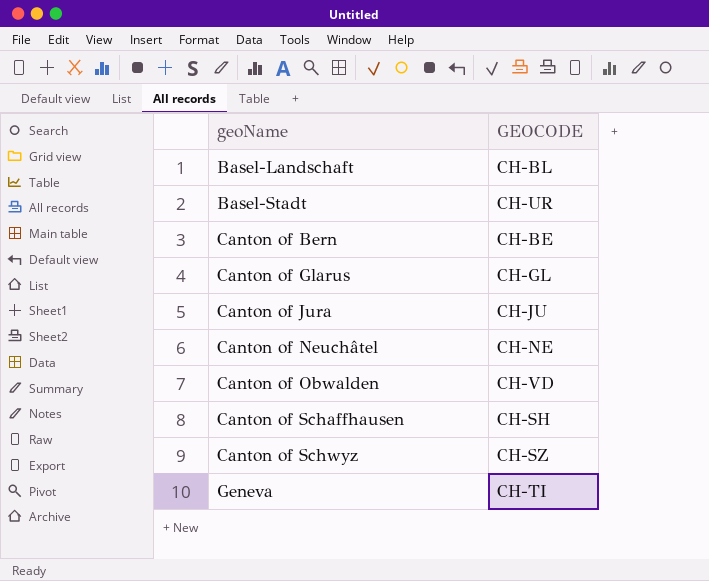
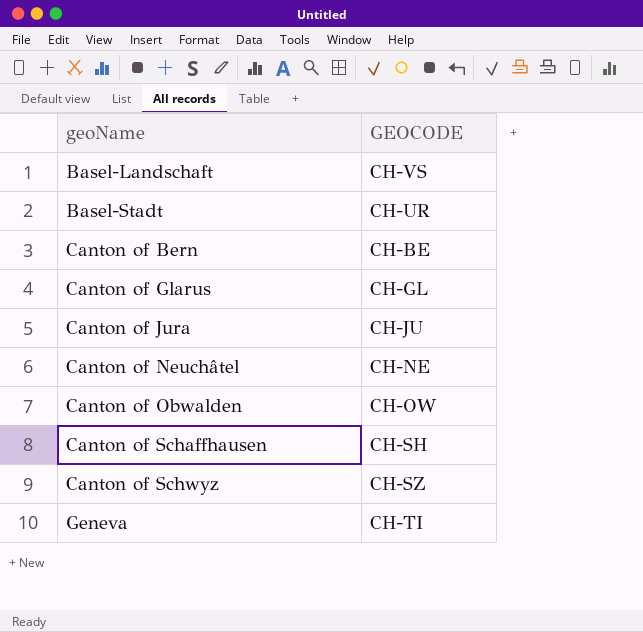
Basel-Landschaft | GEOCODE: CH-BL -> CH-VS
Canton of Obwalden | GEOCODE: CH-VD -> CH-OW

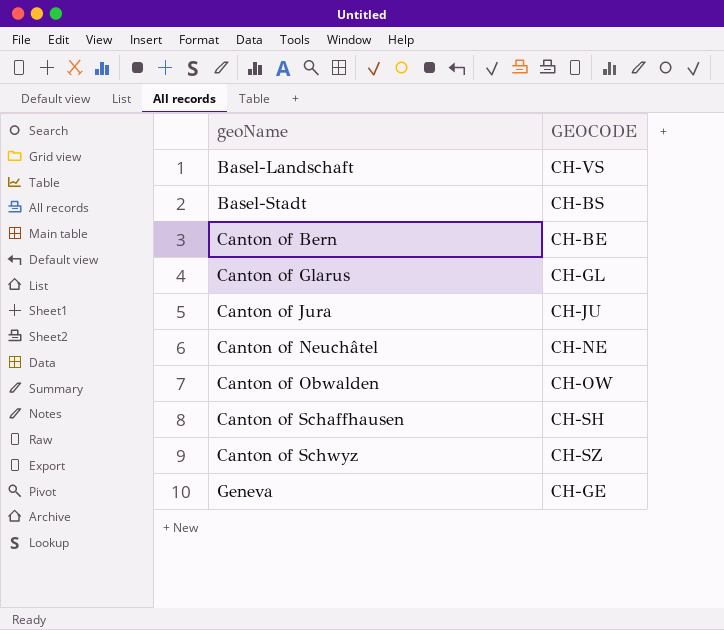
Basel-Stadt | GEOCODE: CH-UR -> CH-BS
Geneva | GEOCODE: CH-TI -> CH-GE

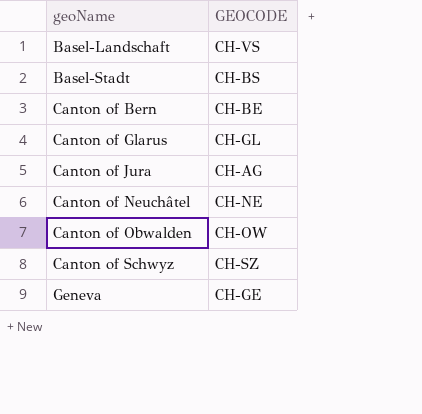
row Canton of Schaffhausen: CH-SH -> none
Canton of Jura | GEOCODE: CH-JU -> CH-AG

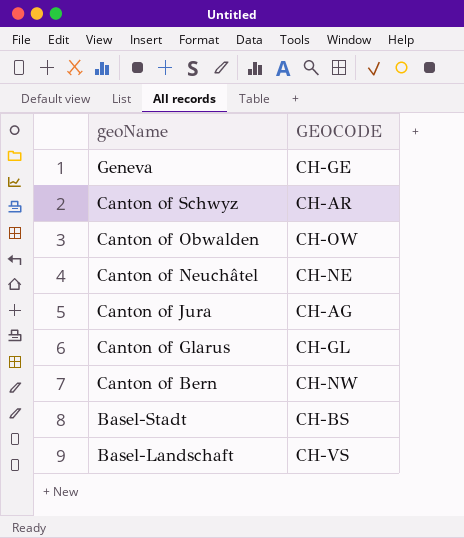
row order: geoName ascending -> geoName descending
Canton of Schwyz | GEOCODE: CH-SZ -> CH-AR
Canton of Bern | GEOCODE: CH-BE -> CH-NW

